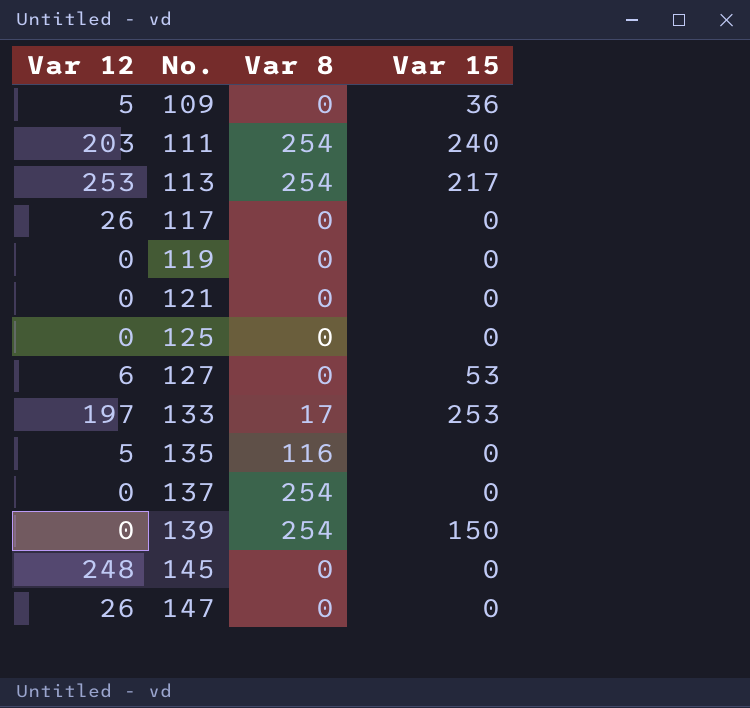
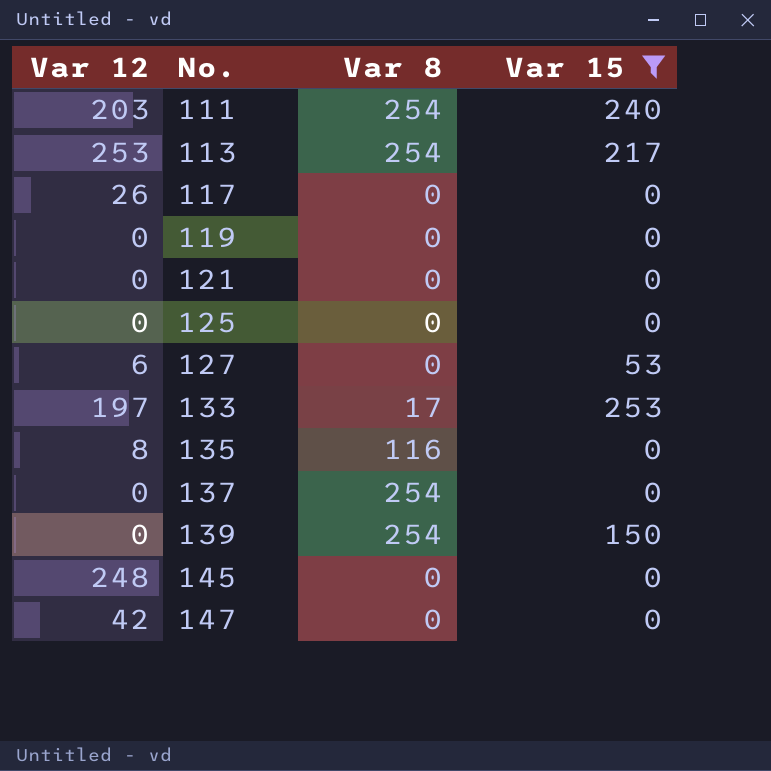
filter: none -> Var 15 != 36
135 | Var 12: 5 -> 8
147 | Var 12: 26 -> 42

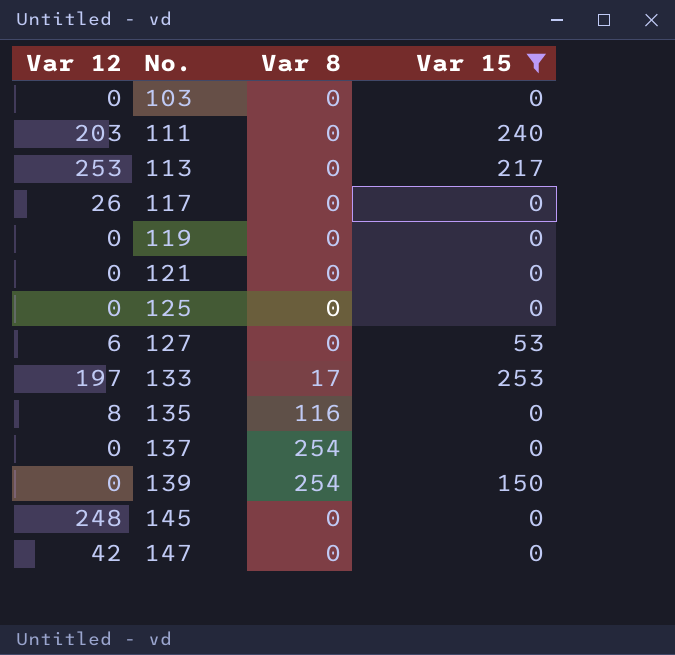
row 103: none -> 0 | 0 | 0
111 | Var 8: 254 -> 0
113 | Var 8: 254 -> 0

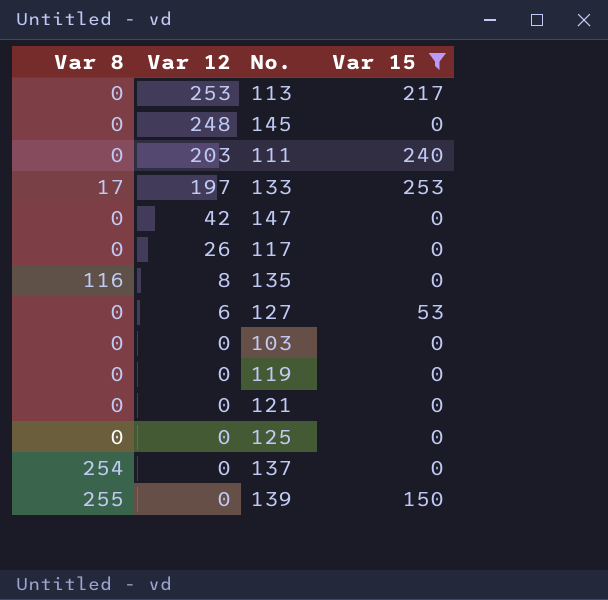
row order: No. ascending -> Var 12 descending
column Var 8 | position: 3 -> 1
139 | Var 8: 254 -> 255

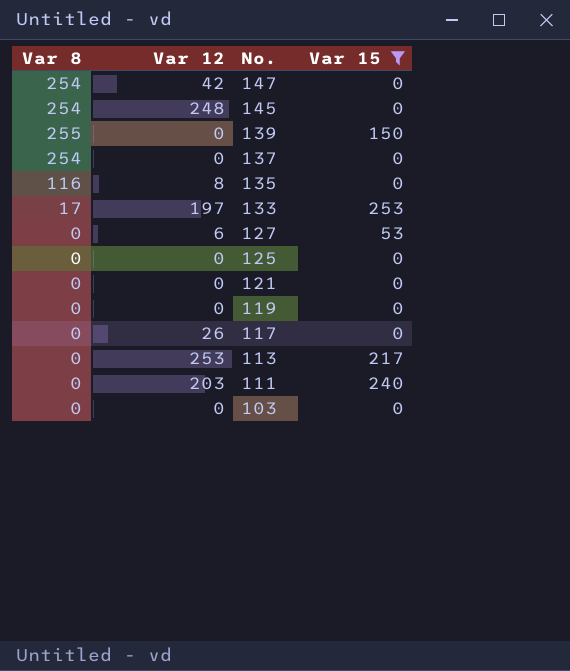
row order: Var 12 descending -> No. descending
147 | Var 8: 0 -> 254
145 | Var 8: 0 -> 254

